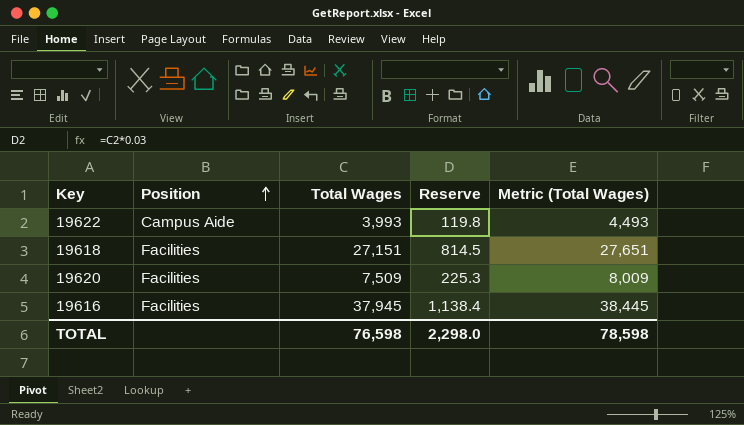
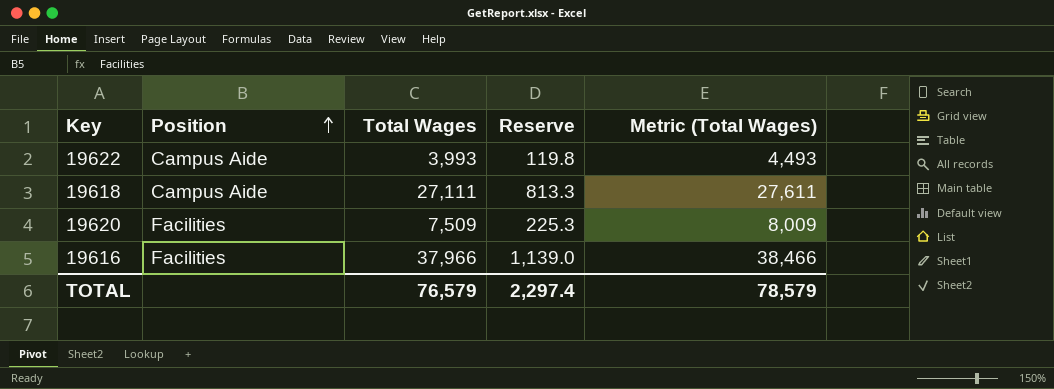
19618 | Position: Facilities -> Campus Aide
19618 | Total Wages: 27,151 -> 27,111
19618 | Reserve: 814.5 -> 813.3
19618 | Metric (Total Wages): 27,651 -> 27,611
19616 | Total Wages: 37,945 -> 37,966
19616 | Reserve: 1,138.4 -> 1,139.0
19616 | Metric (Total Wages): 38,445 -> 38,466
TOTAL | Total Wages: 76,598 -> 76,579
TOTAL | Reserve: 2,298.0 -> 2,297.4
TOTAL | Metric (Total Wages): 78,598 -> 78,579

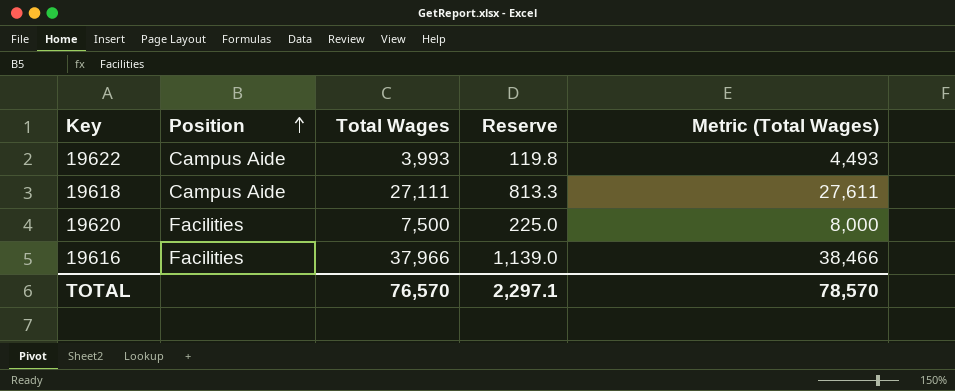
19620 | Total Wages: 7,509 -> 7,500
19620 | Reserve: 225.3 -> 225.0
19620 | Metric (Total Wages): 8,009 -> 8,000
TOTAL | Total Wages: 76,579 -> 76,570
TOTAL | Reserve: 2,297.4 -> 2,297.1
TOTAL | Metric (Total Wages): 78,579 -> 78,570

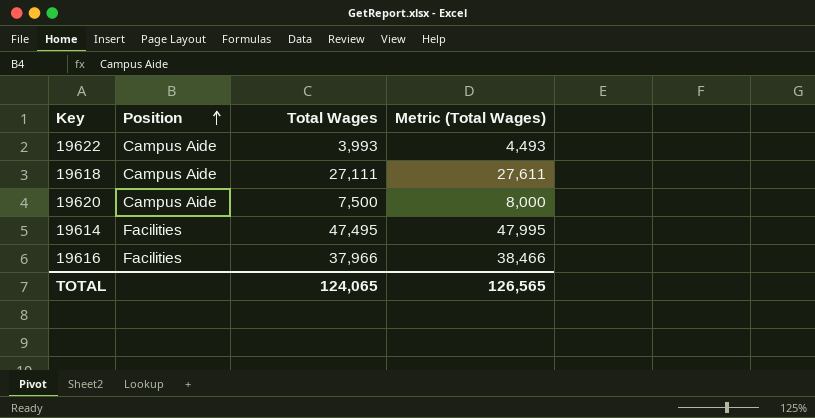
column Reserve | formula: [Total Wages] * 0.03 -> none
19620 | Position: Facilities -> Campus Aide
row 19614: none -> Facilities | 47,495 | 47,995
TOTAL | Total Wages: 76,570 -> 124,065
TOTAL | Metric (Total Wages): 78,570 -> 126,565

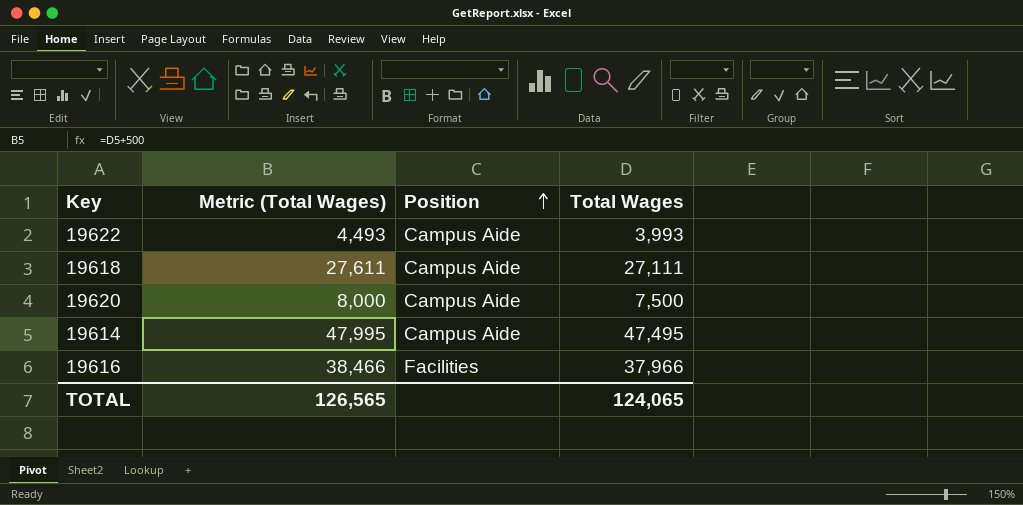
column Metric (Total Wages) | position: 4 -> 2
19614 | Position: Facilities -> Campus Aide

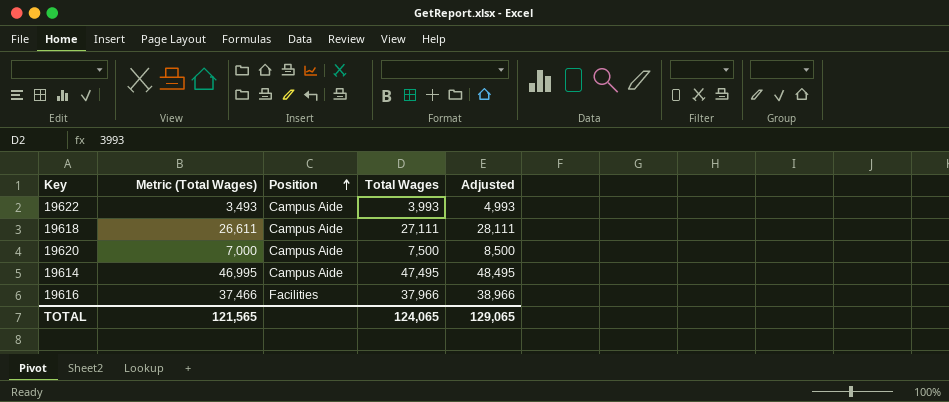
column Metric (Total Wages) | formula: [Total Wages] + 500 -> [Total Wages] - 500
column Adjusted | formula: none -> [Total Wages] + 1000
TOTAL | Metric (Total Wages): 126,565 -> 121,565

